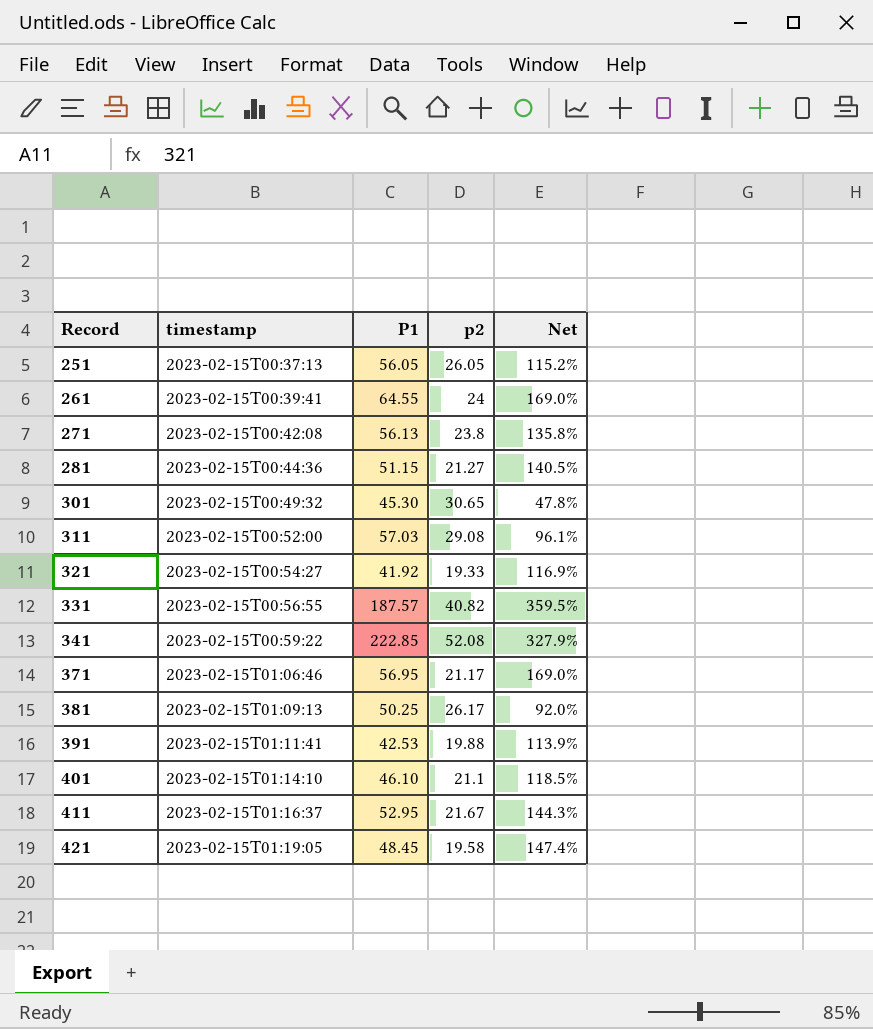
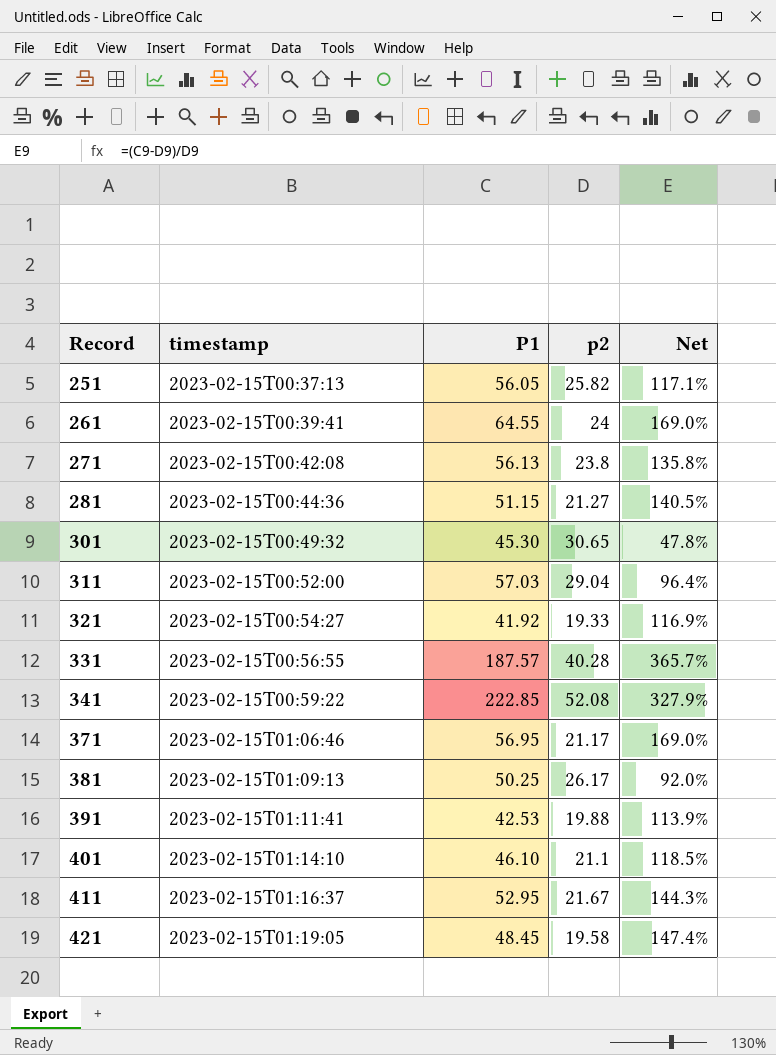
251 | p2: 26.05 -> 25.82
251 | Net: 115.2% -> 117.1%
311 | p2: 29.08 -> 29.04
311 | Net: 96.1% -> 96.4%
331 | p2: 40.82 -> 40.28
331 | Net: 359.5% -> 365.7%

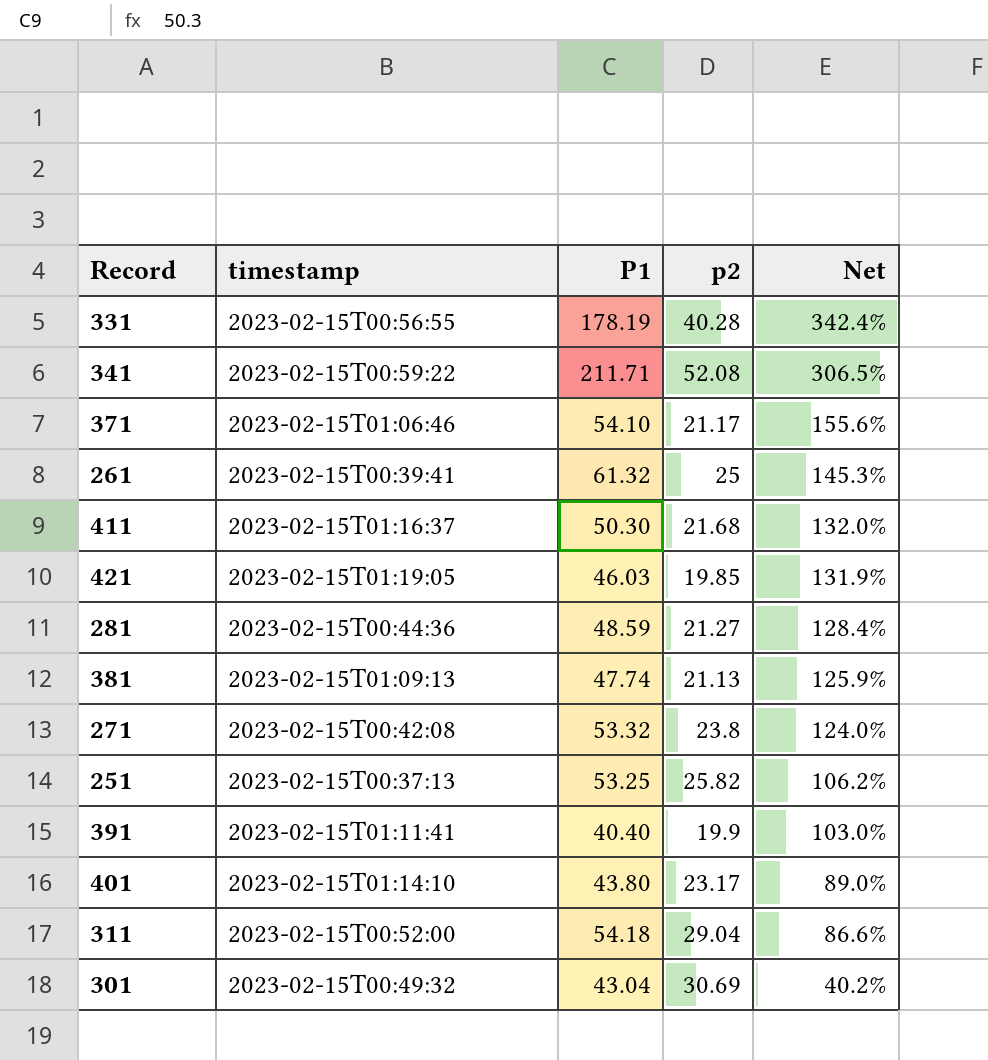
row order: Record ascending -> Net descending
row 321: 2023-02-15T00:54:27 | 41.92 | 19.33 | 116.9% -> none
331 | P1: 187.57 -> 178.19
331 | Net: 365.7% -> 342.4%
341 | P1: 222.85 -> 211.71
341 | Net: 327.9% -> 306.5%
371 | P1: 56.95 -> 54.10
371 | Net: 169.0% -> 155.6%
261 | P1: 64.55 -> 61.32
261 | p2: 24 -> 25
261 | Net: 169.0% -> 145.3%
411 | P1: 52.95 -> 50.30
411 | p2: 21.67 -> 21.68
411 | Net: 144.3% -> 132.0%
421 | P1: 48.45 -> 46.03
421 | p2: 19.58 -> 19.85
421 | Net: 147.4% -> 131.9%
281 | P1: 51.15 -> 48.59
281 | Net: 140.5% -> 128.4%
381 | P1: 50.25 -> 47.74
381 | p2: 26.17 -> 21.13
381 | Net: 92.0% -> 125.9%
271 | P1: 56.13 -> 53.32
271 | Net: 135.8% -> 124.0%
251 | P1: 56.05 -> 53.25
251 | Net: 117.1% -> 106.2%
391 | P1: 42.53 -> 40.40
391 | p2: 19.88 -> 19.9
391 | Net: 113.9% -> 103.0%
401 | P1: 46.10 -> 43.80
401 | p2: 21.1 -> 23.17
401 | Net: 118.5% -> 89.0%
311 | P1: 57.03 -> 54.18
311 | Net: 96.4% -> 86.6%
301 | P1: 45.30 -> 43.04
301 | p2: 30.65 -> 30.69
301 | Net: 47.8% -> 40.2%

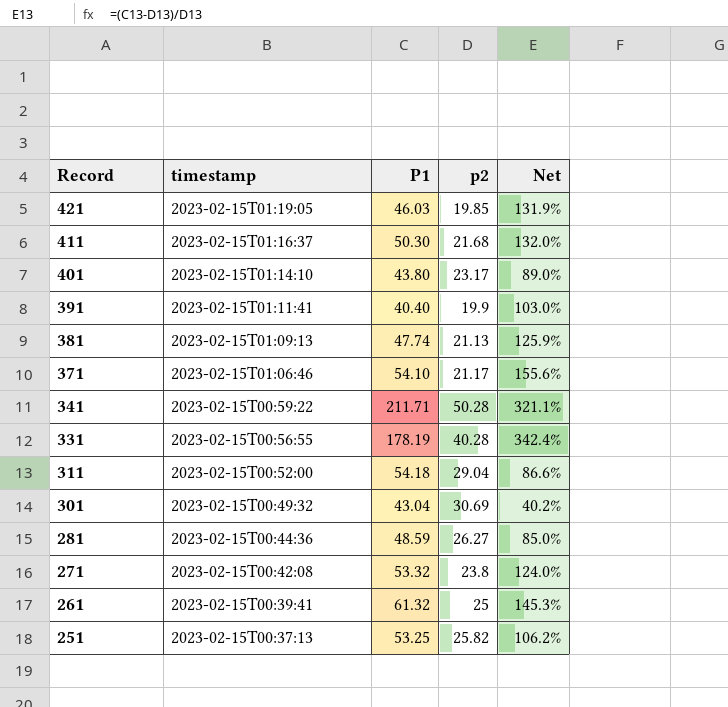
row order: Net descending -> Record descending
341 | p2: 52.08 -> 50.28
341 | Net: 306.5% -> 321.1%
281 | p2: 21.27 -> 26.27
281 | Net: 128.4% -> 85.0%

